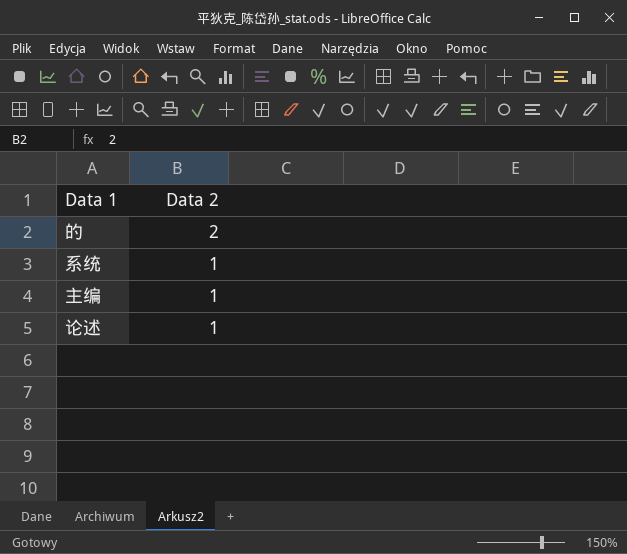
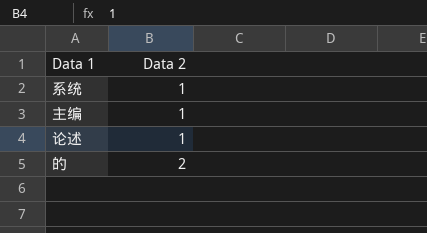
row order: Data 2 descending -> Data 2 ascending

